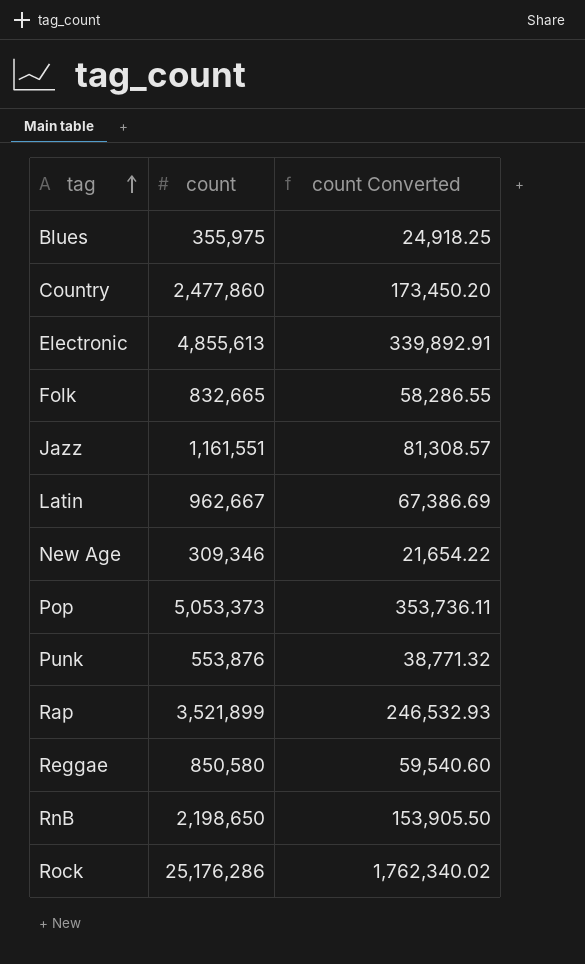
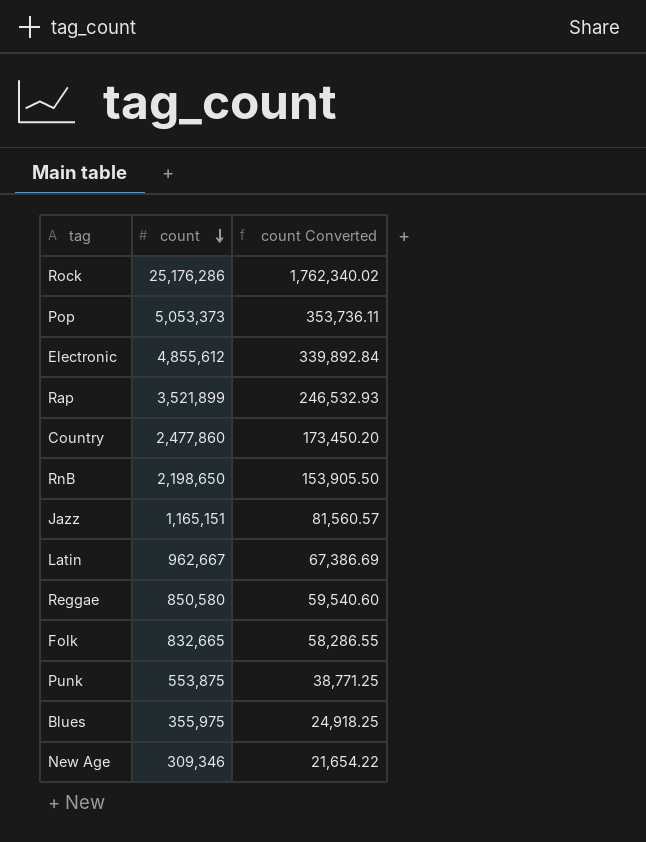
row order: tag ascending -> count descending
Electronic | count: 4,855,613 -> 4,855,612
Electronic | count Converted: 339,892.91 -> 339,892.84
Jazz | count: 1,161,551 -> 1,165,151
Jazz | count Converted: 81,308.57 -> 81,560.57
Punk | count: 553,876 -> 553,875
Punk | count Converted: 38,771.32 -> 38,771.25

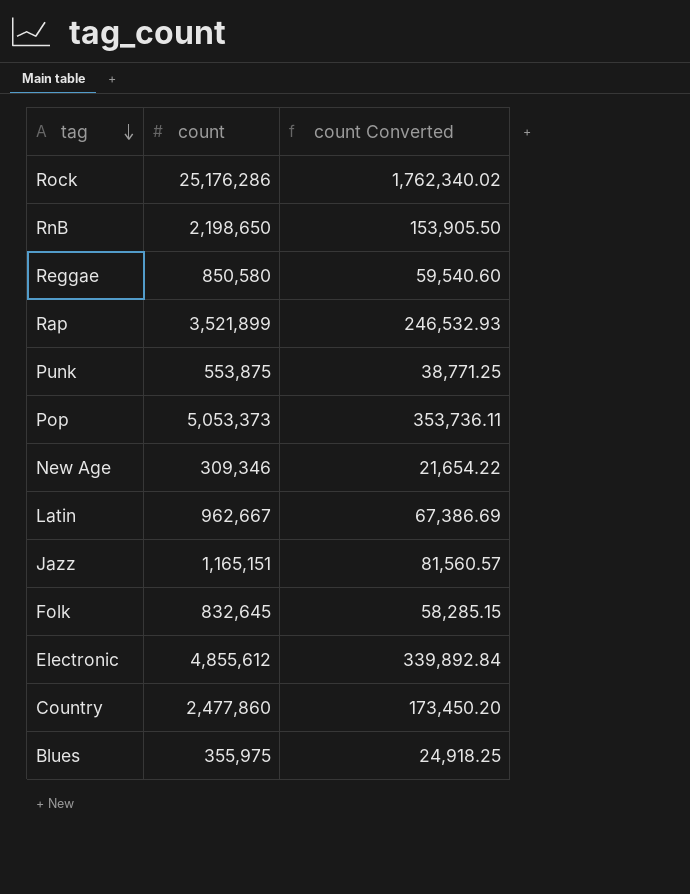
row order: count descending -> tag descending
Folk | count: 832,665 -> 832,645
Folk | count Converted: 58,286.55 -> 58,285.15

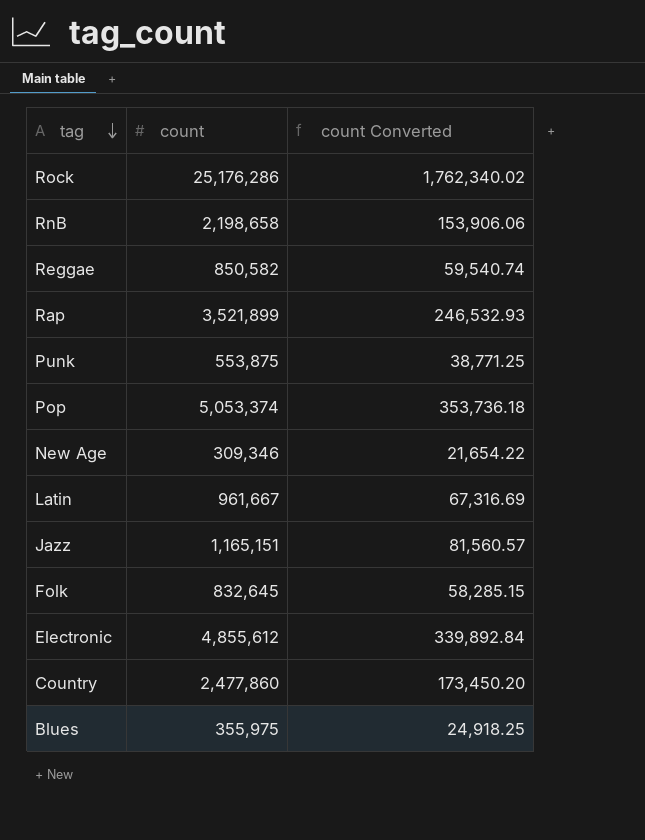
RnB | count: 2,198,650 -> 2,198,658
RnB | count Converted: 153,905.50 -> 153,906.06
Reggae | count: 850,580 -> 850,582
Reggae | count Converted: 59,540.60 -> 59,540.74
Pop | count: 5,053,373 -> 5,053,374
Pop | count Converted: 353,736.11 -> 353,736.18
Latin | count: 962,667 -> 961,667
Latin | count Converted: 67,386.69 -> 67,316.69

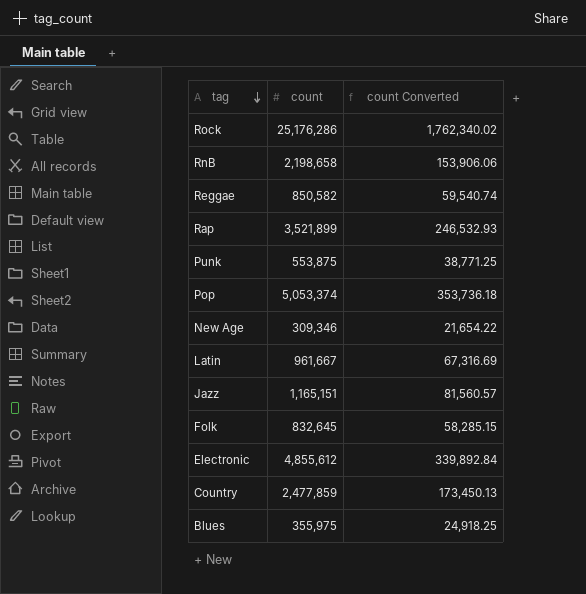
Country | count: 2,477,860 -> 2,477,859
Country | count Converted: 173,450.20 -> 173,450.13

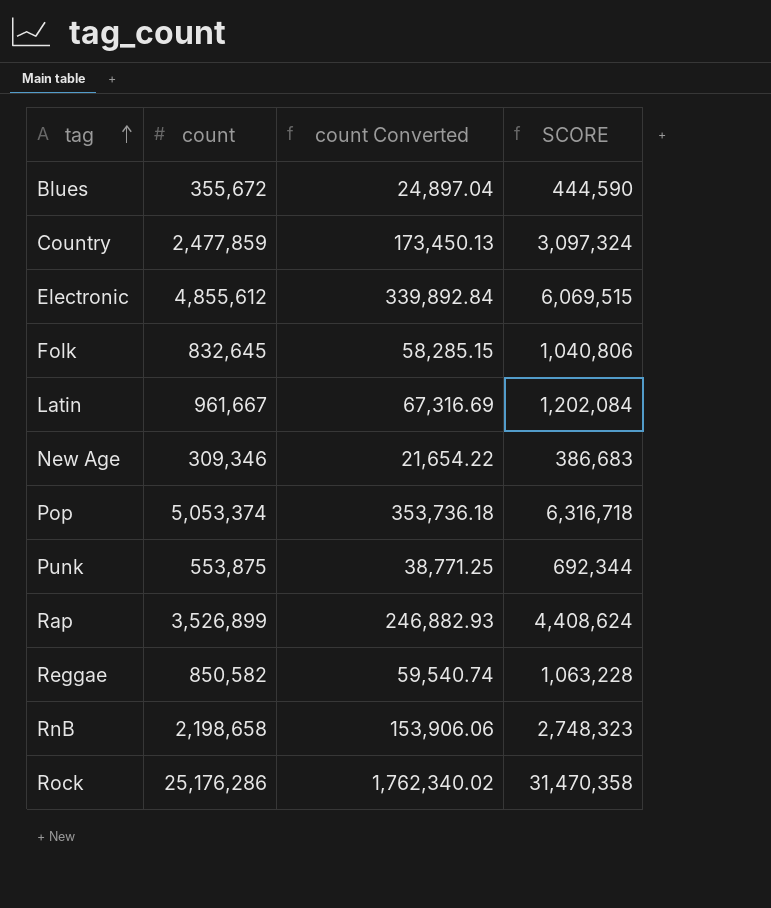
row order: tag descending -> tag ascending
column SCORE | formula: none -> [count] * 1.25
row Jazz: 1,165,151 | 81,560.57 -> none
Blues | count: 355,975 -> 355,672
Blues | count Converted: 24,918.25 -> 24,897.04
Rap | count: 3,521,899 -> 3,526,899
Rap | count Converted: 246,532.93 -> 246,882.93

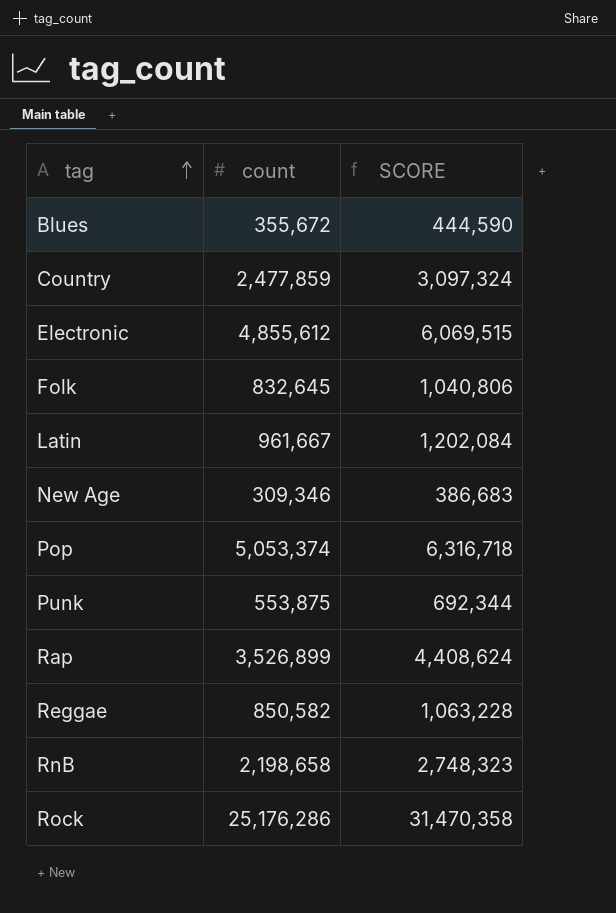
column count Converted | formula: [count] * 0.07 -> none

